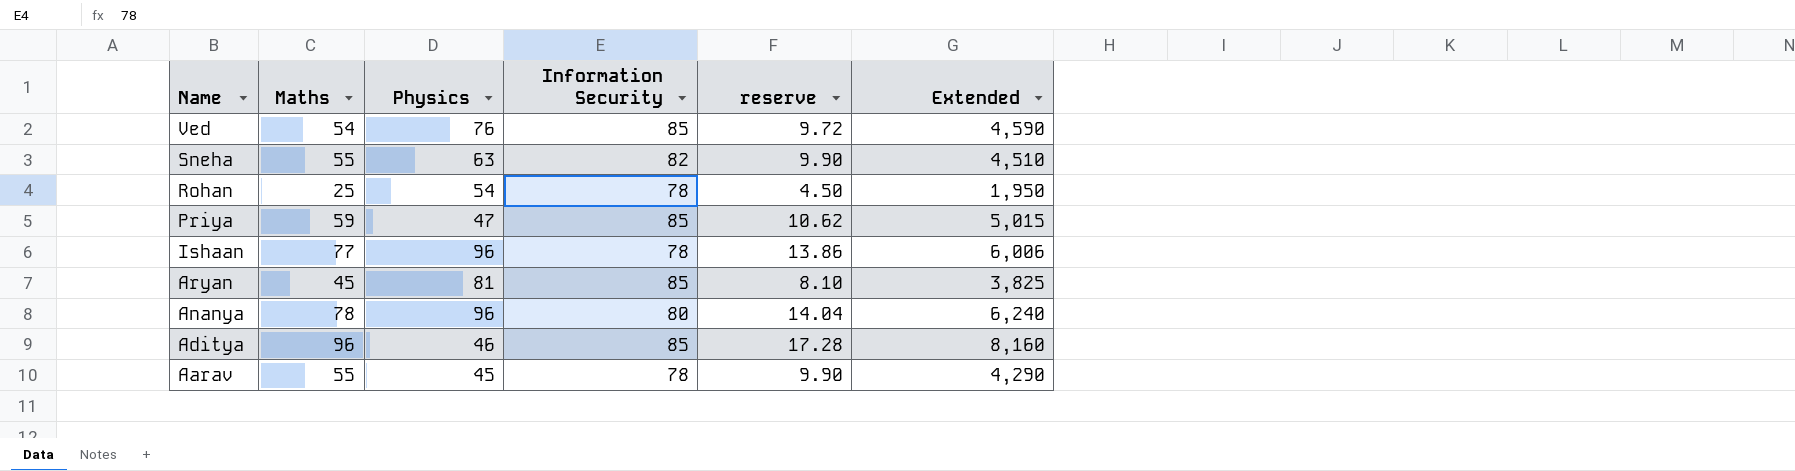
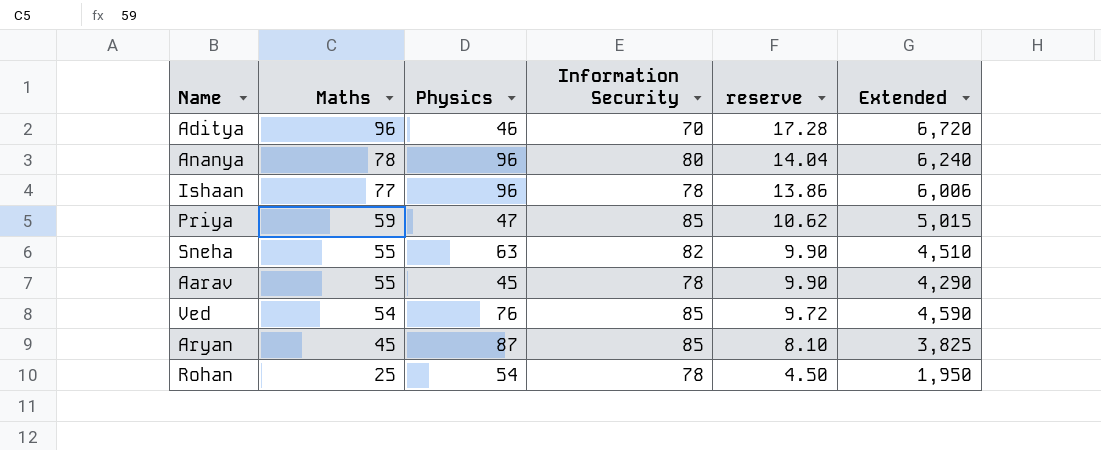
row order: Name descending -> Maths descending
Aditya | Information Security: 85 -> 70
Aditya | Extended: 8,160 -> 6,720
Aryan | Physics: 81 -> 87

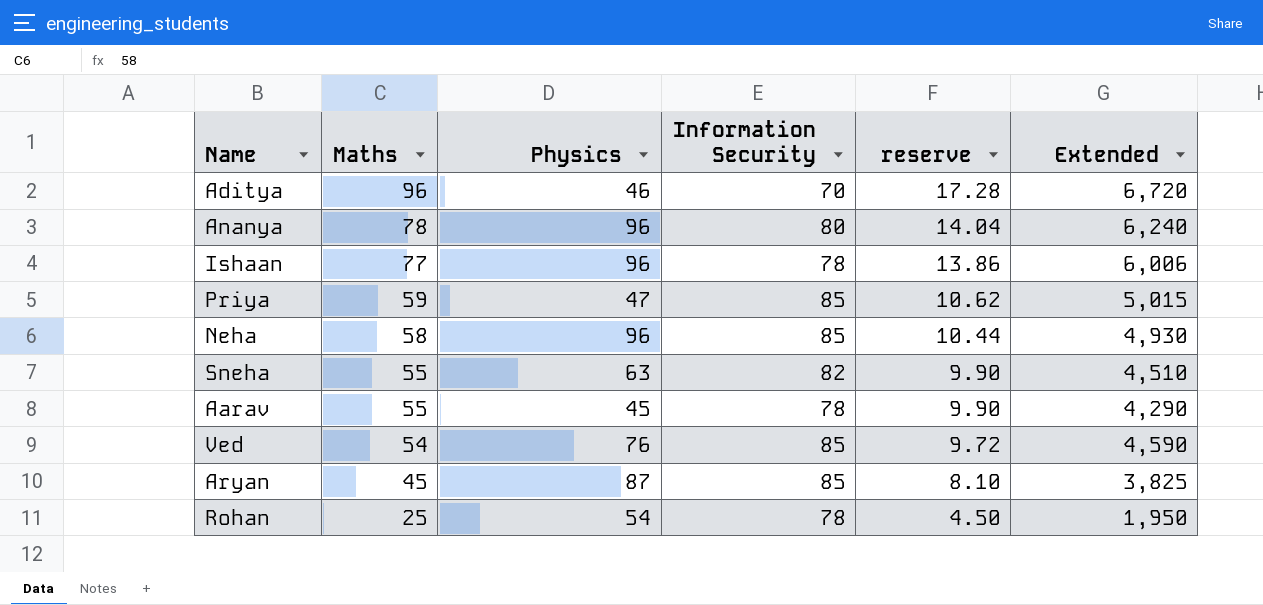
row Neha: none -> 58 | 96 | 85 | 10.44 | 4,930

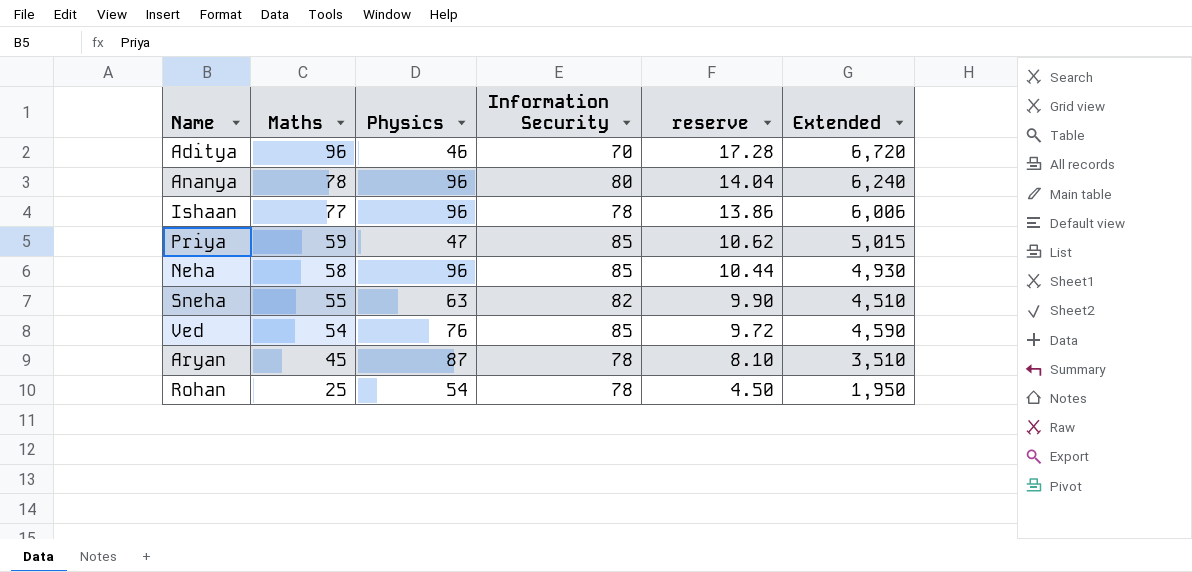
row Aarav: 55 | 45 | 78 | 9.90 | 4,290 -> none
Aryan | Information Security: 85 -> 78
Aryan | Extended: 3,825 -> 3,510

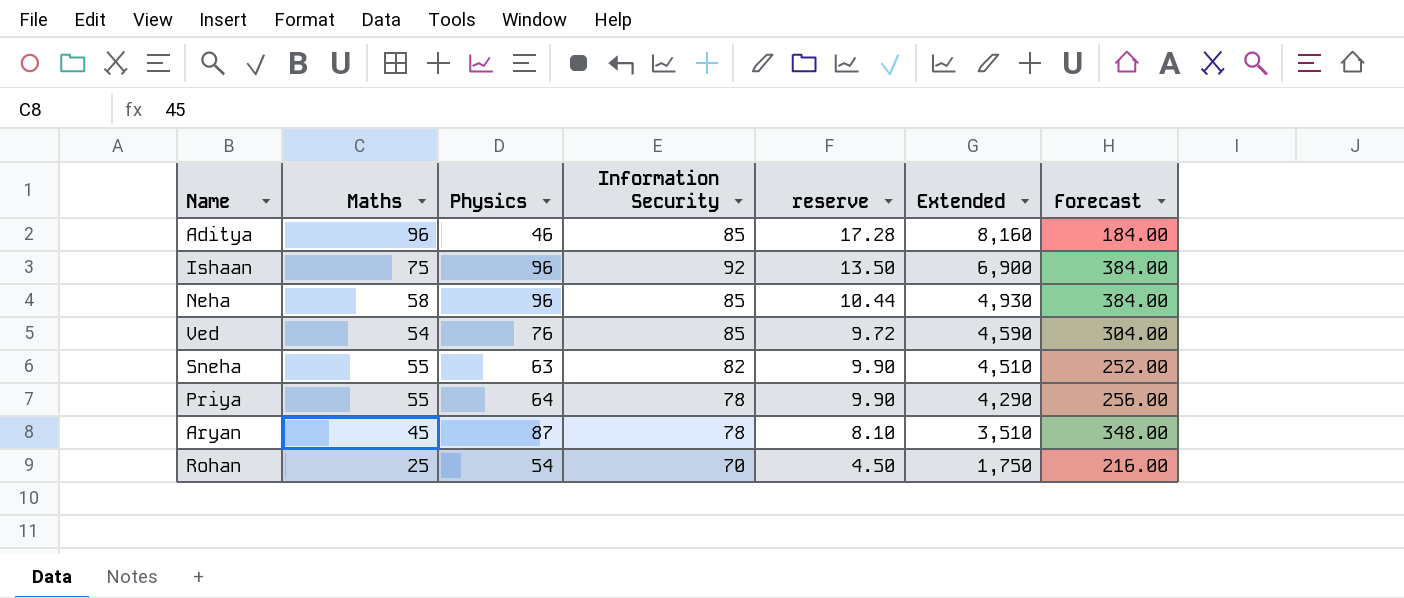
row order: Maths descending -> Extended descending
column Forecast | formula: none -> [Physics] * 4
row Ananya: 78 | 96 | 80 | 14.04 | 6,240 -> none
Aditya | Information Security: 70 -> 85
Aditya | Extended: 6,720 -> 8,160
Ishaan | Maths: 77 -> 75
Ishaan | Information Security: 78 -> 92
Ishaan | reserve: 13.86 -> 13.50
Ishaan | Extended: 6,006 -> 6,900
Priya | Maths: 59 -> 55
Priya | Physics: 47 -> 64
Priya | Information Security: 85 -> 78
Priya | reserve: 10.62 -> 9.90
Priya | Extended: 5,015 -> 4,290
Rohan | Information Security: 78 -> 70
Rohan | Extended: 1,950 -> 1,750

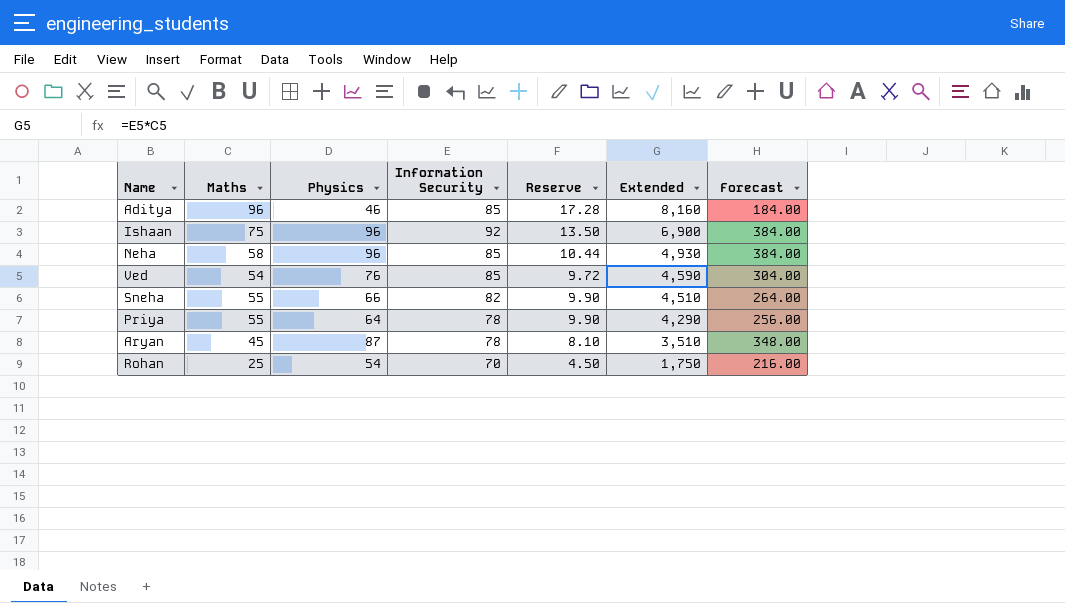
column name: reserve -> Reserve
Sneha | Physics: 63 -> 66
Sneha | Forecast: 252.00 -> 264.00

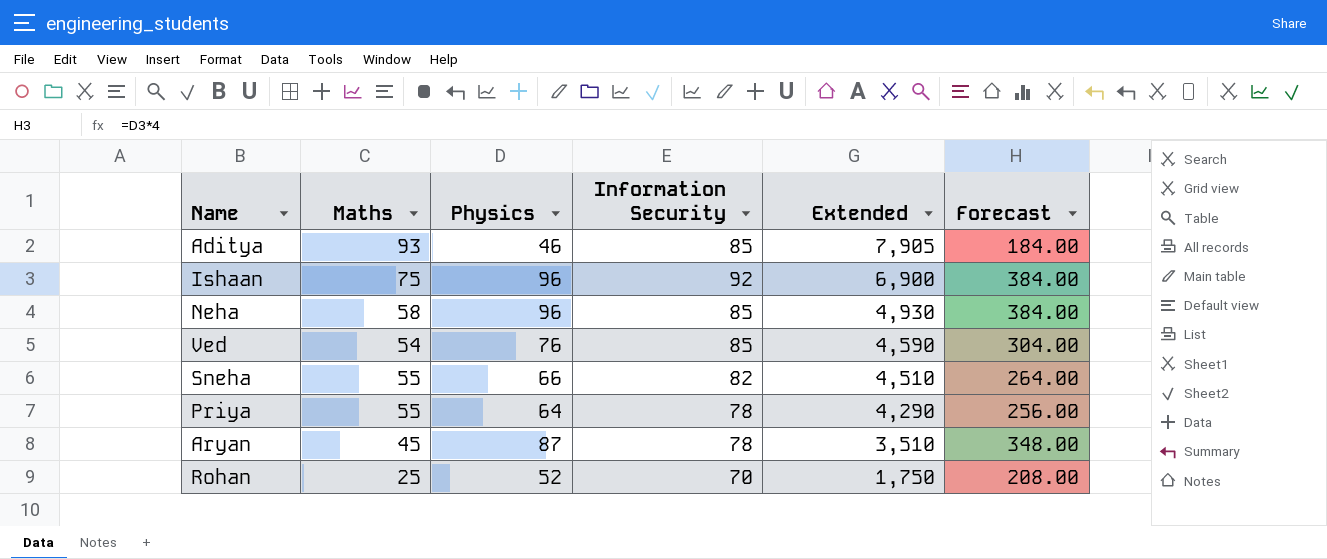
column Reserve | formula: [Maths] * 0.18 -> none
Aditya | Maths: 96 -> 93
Aditya | Extended: 8,160 -> 7,905
Rohan | Physics: 54 -> 52
Rohan | Forecast: 216.00 -> 208.00

